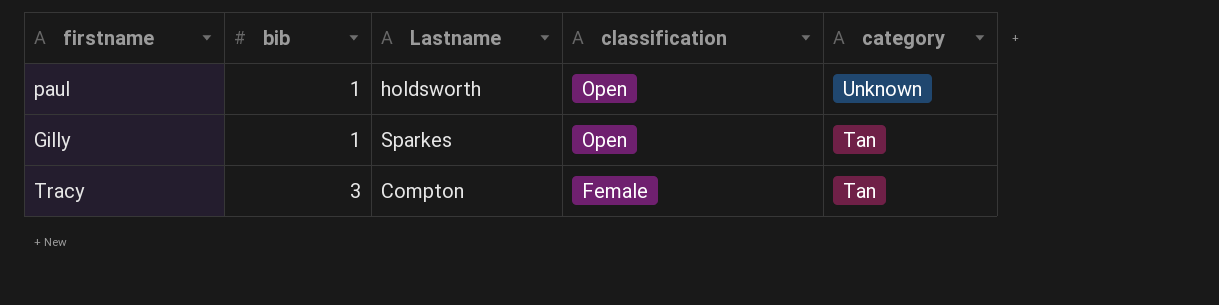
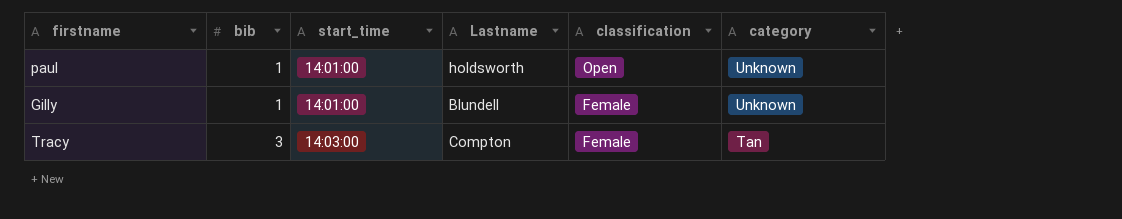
column start_time | position: none -> 3
Gilly | Lastname: Sparkes -> Blundell
Gilly | classification: Open -> Female
Gilly | category: Tan -> Unknown

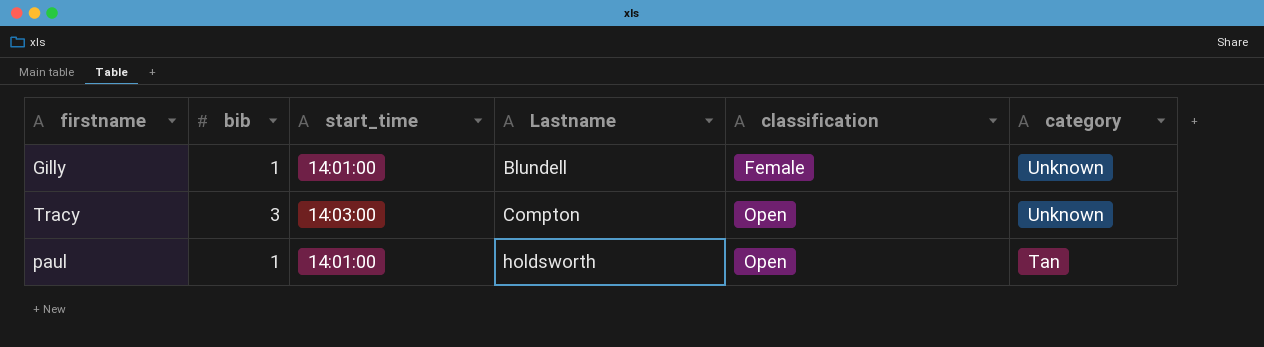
row order: bib ascending -> Lastname ascending
Tracy | classification: Female -> Open
Tracy | category: Tan -> Unknown
paul | category: Unknown -> Tan

